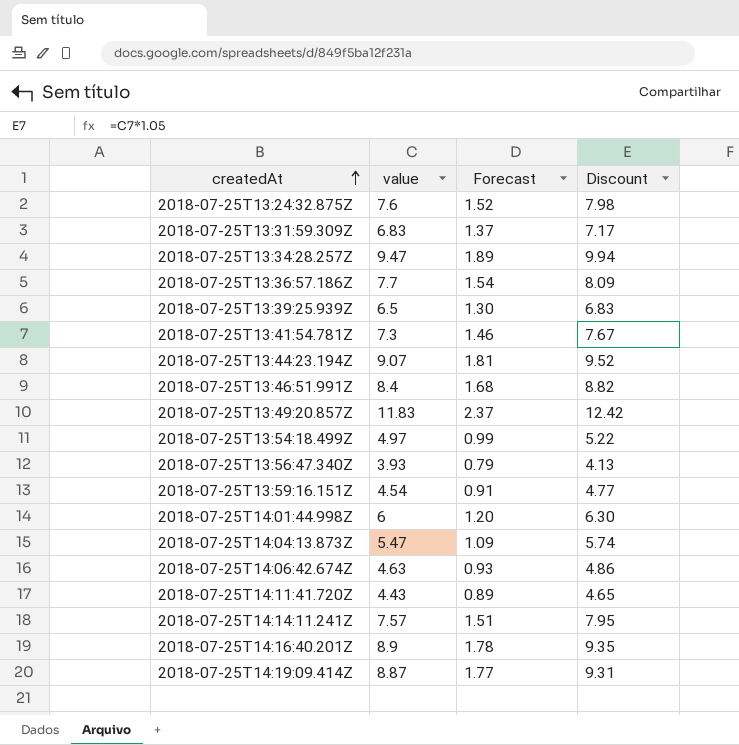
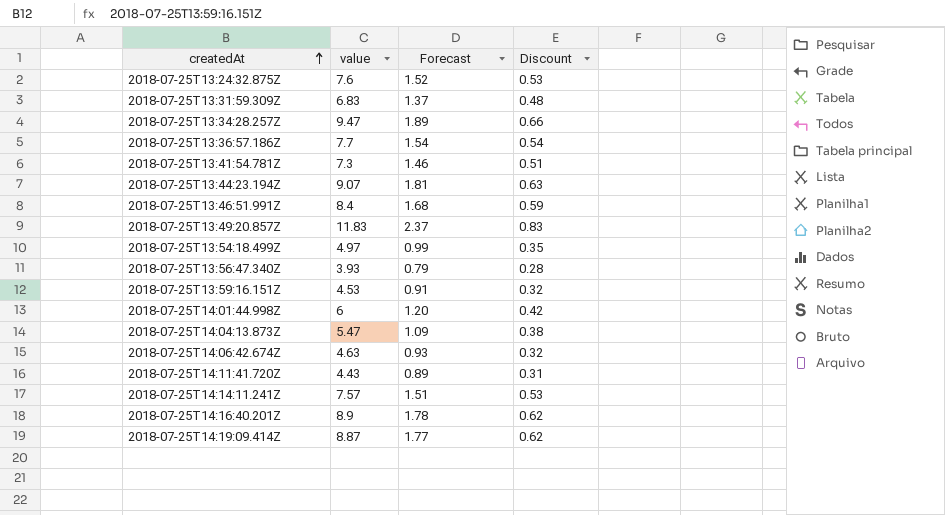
column Discount | formula: [value] * 1.05 -> [value] * 0.07
row 2018-07-25T13:39:25.939Z: 6.5 | 1.30 | 6.83 -> none
2018-07-25T13:59:16.151Z | value: 4.54 -> 4.53

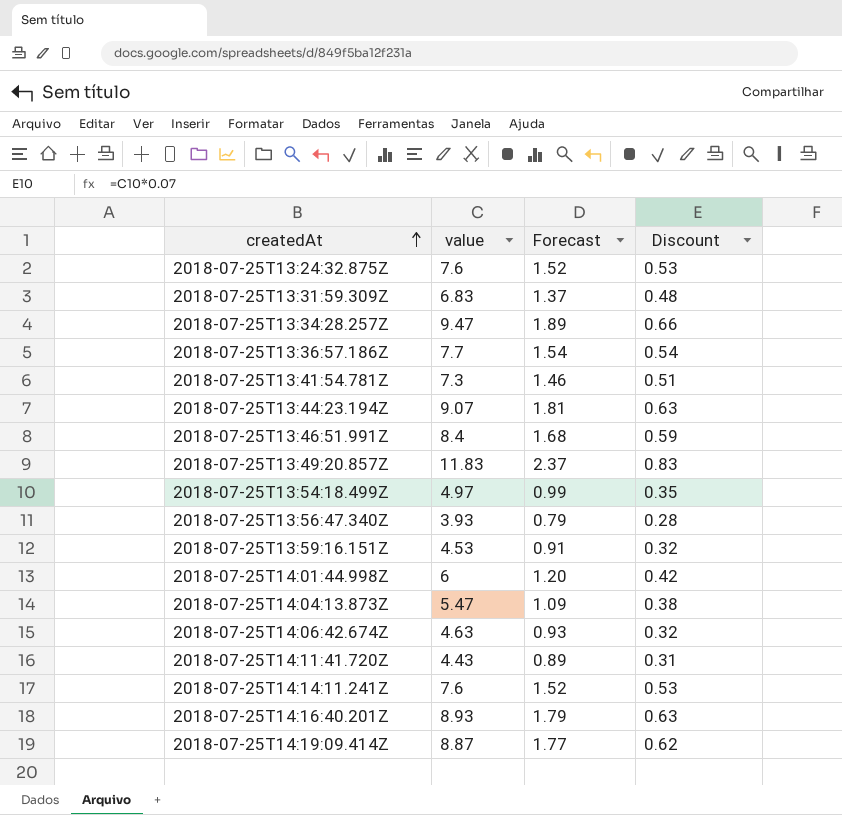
2018-07-25T14:14:11.241Z | value: 7.57 -> 7.6
2018-07-25T14:14:11.241Z | Forecast: 1.51 -> 1.52
2018-07-25T14:16:40.201Z | value: 8.9 -> 8.93
2018-07-25T14:16:40.201Z | Forecast: 1.78 -> 1.79
2018-07-25T14:16:40.201Z | Discount: 0.62 -> 0.63

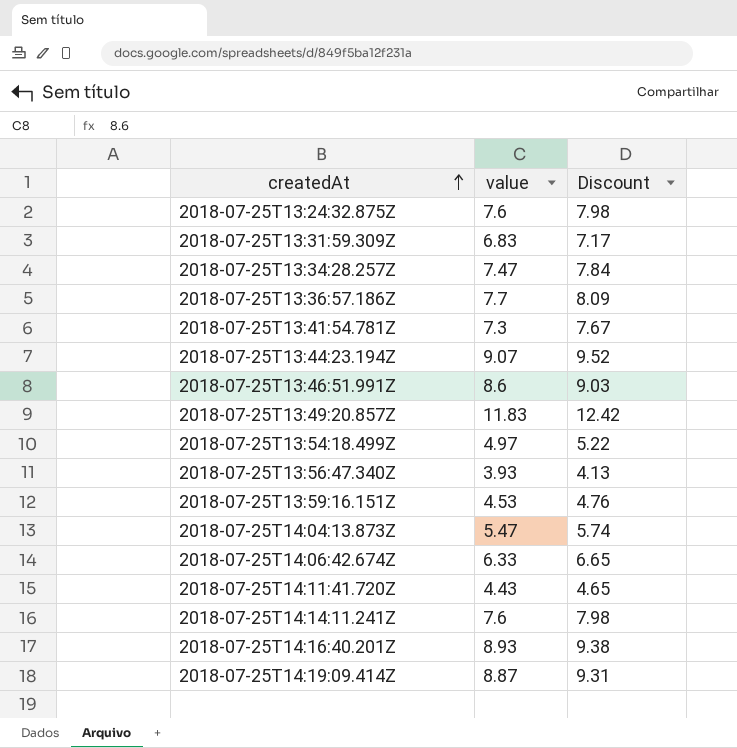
column Forecast | formula: [value] * 0.2 -> none
column Discount | formula: [value] * 0.07 -> [value] * 1.05
row 2018-07-25T14:01:44.998Z: 6 | 1.20 | 0.42 -> none
2018-07-25T13:34:28.257Z | value: 9.47 -> 7.47
2018-07-25T13:46:51.991Z | value: 8.4 -> 8.6
2018-07-25T14:06:42.674Z | value: 4.63 -> 6.33

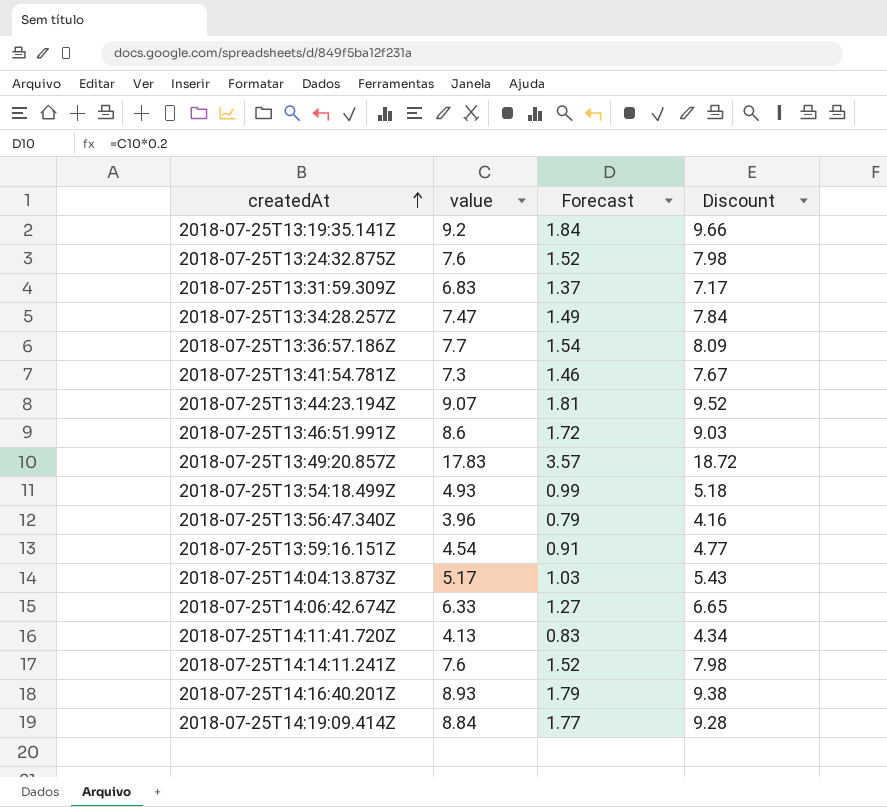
column Forecast | formula: none -> [value] * 0.2
row 2018-07-25T13:19:35.141Z: none -> 9.2 | 1.84 | 9.66
2018-07-25T13:49:20.857Z | value: 11.83 -> 17.83
2018-07-25T13:49:20.857Z | Discount: 12.42 -> 18.72
2018-07-25T13:54:18.499Z | value: 4.97 -> 4.93
2018-07-25T13:54:18.499Z | Discount: 5.22 -> 5.18
2018-07-25T13:56:47.340Z | value: 3.93 -> 3.96
2018-07-25T13:56:47.340Z | Discount: 4.13 -> 4.16
2018-07-25T13:59:16.151Z | value: 4.53 -> 4.54
2018-07-25T13:59:16.151Z | Discount: 4.76 -> 4.77
2018-07-25T14:04:13.873Z | value: 5.47 -> 5.17
2018-07-25T14:04:13.873Z | Discount: 5.74 -> 5.43
2018-07-25T14:11:41.720Z | value: 4.43 -> 4.13
2018-07-25T14:11:41.720Z | Discount: 4.65 -> 4.34
2018-07-25T14:19:09.414Z | value: 8.87 -> 8.84
2018-07-25T14:19:09.414Z | Discount: 9.31 -> 9.28

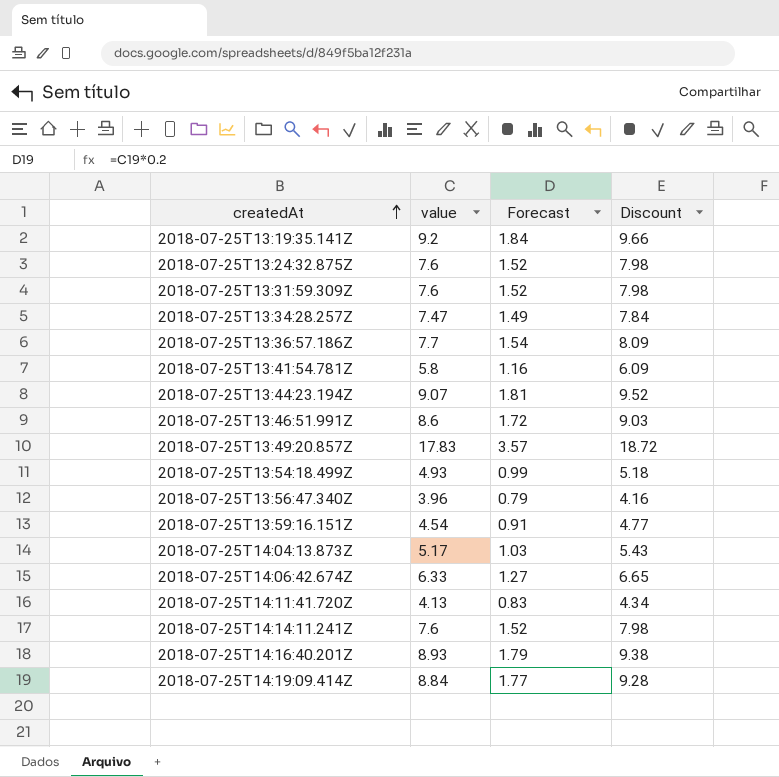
2018-07-25T13:31:59.309Z | value: 6.83 -> 7.6
2018-07-25T13:31:59.309Z | Forecast: 1.37 -> 1.52
2018-07-25T13:31:59.309Z | Discount: 7.17 -> 7.98
2018-07-25T13:41:54.781Z | value: 7.3 -> 5.8
2018-07-25T13:41:54.781Z | Forecast: 1.46 -> 1.16
2018-07-25T13:41:54.781Z | Discount: 7.67 -> 6.09

